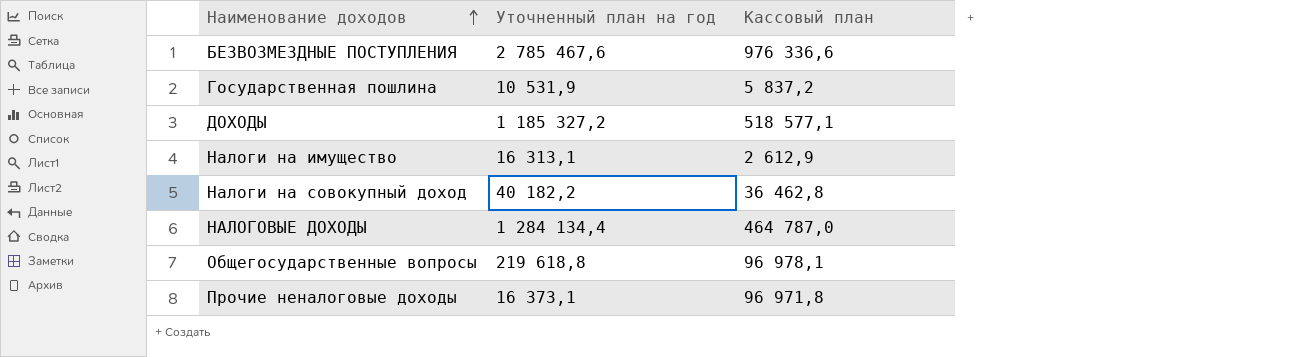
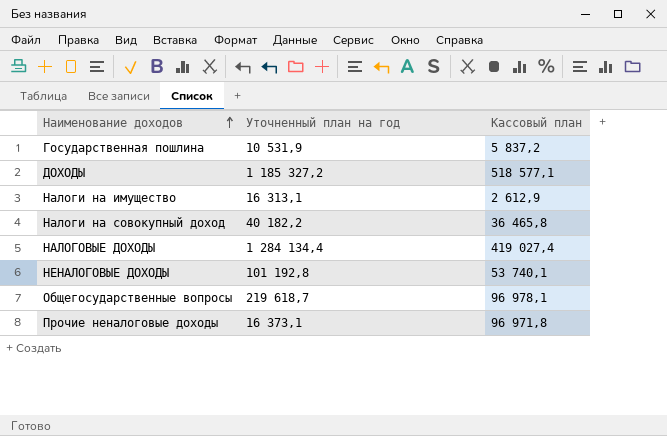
row БЕЗВОЗМЕЗДНЫЕ ПОСТУПЛЕНИЯ: 2 785 467,6 | 976 336,6 -> none
Налоги на совокупный доход | Кассовый план: 36 462,8 -> 36 465,8
НАЛОГОВЫЕ ДОХОДЫ | Кассовый план: 464 787,0 -> 419 027,4
row НЕНАЛОГОВЫЕ ДОХОДЫ: none -> 101 192,8 | 53 740,1
Общегосударственные вопросы | Уточненный план на год: 219 618,8 -> 219 618,7

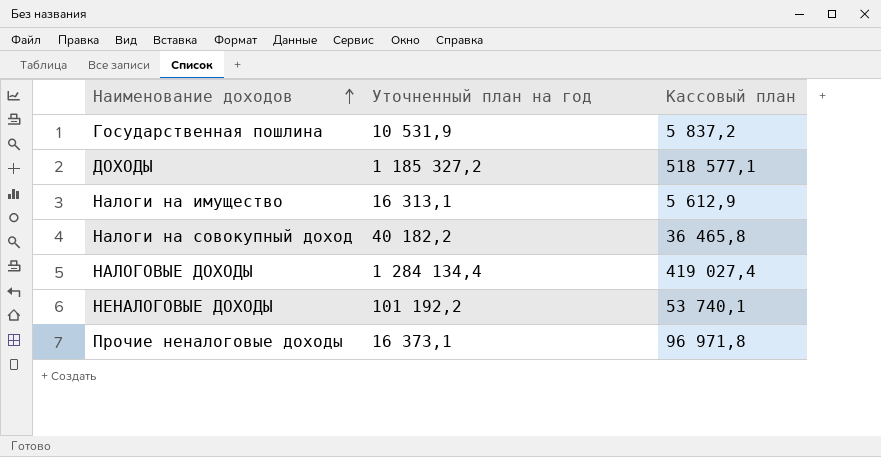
row Общегосударственные вопросы: 219 618,7 | 96 978,1 -> none
Налоги на имущество | Кассовый план: 2 612,9 -> 5 612,9
НЕНАЛОГОВЫЕ ДОХОДЫ | Уточненный план на год: 101 192,8 -> 101 192,2

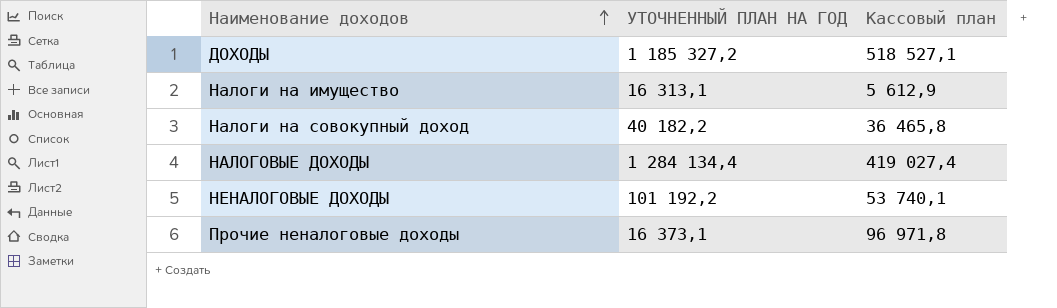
column name: Уточненный план на год -> УТОЧНЕННЫЙ ПЛАН НА ГОД
row Государственная пошлина: 10 531,9 | 5 837,2 -> none
ДОХОДЫ | Кассовый план: 518 577,1 -> 518 527,1

